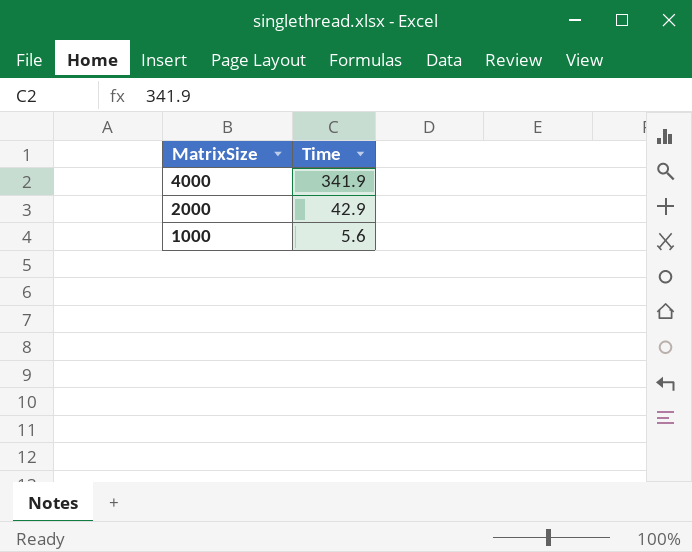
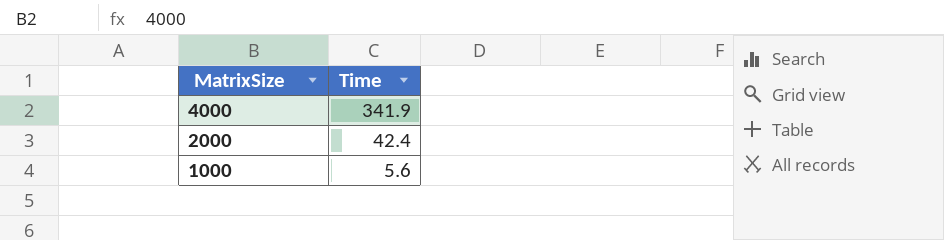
2000 | Time: 42.9 -> 42.4

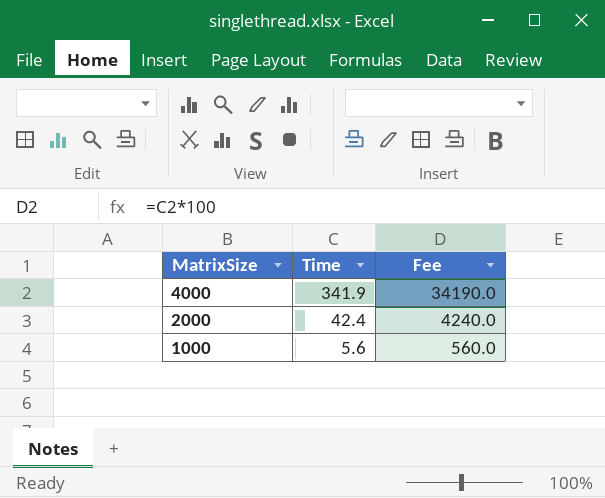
column Fee | formula: none -> [Time] * 100

